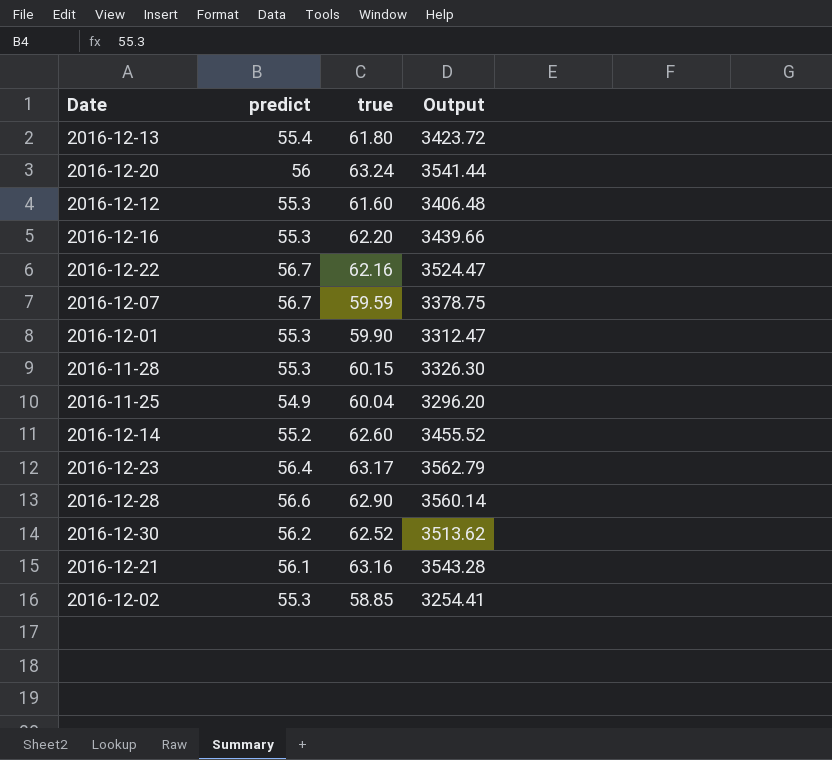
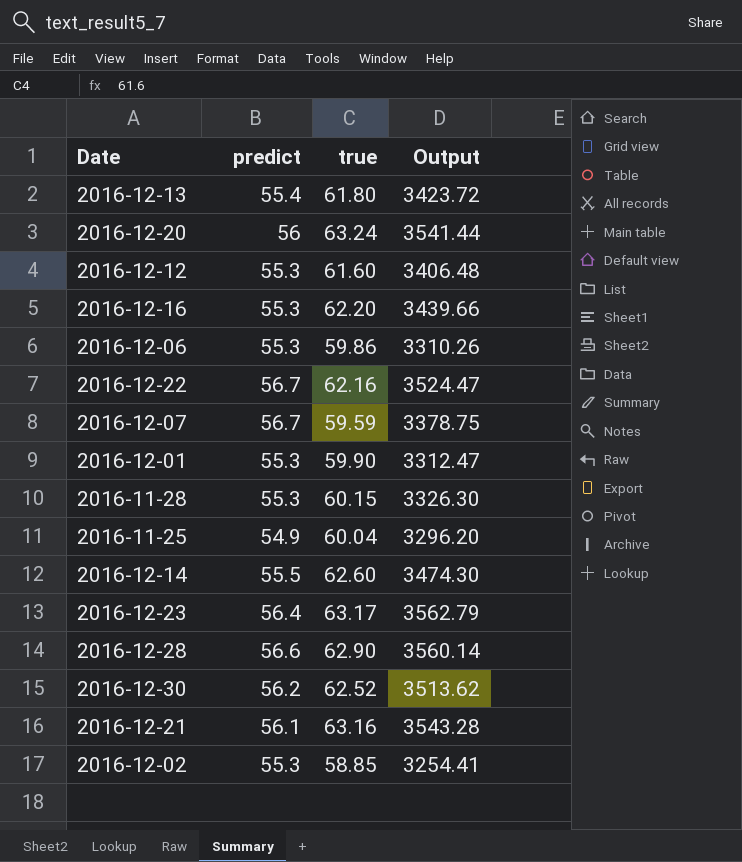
row 2016-12-06: none -> 55.3 | 59.86 | 3310.26
2016-12-14 | predict: 55.2 -> 55.5
2016-12-14 | Output: 3455.52 -> 3474.30

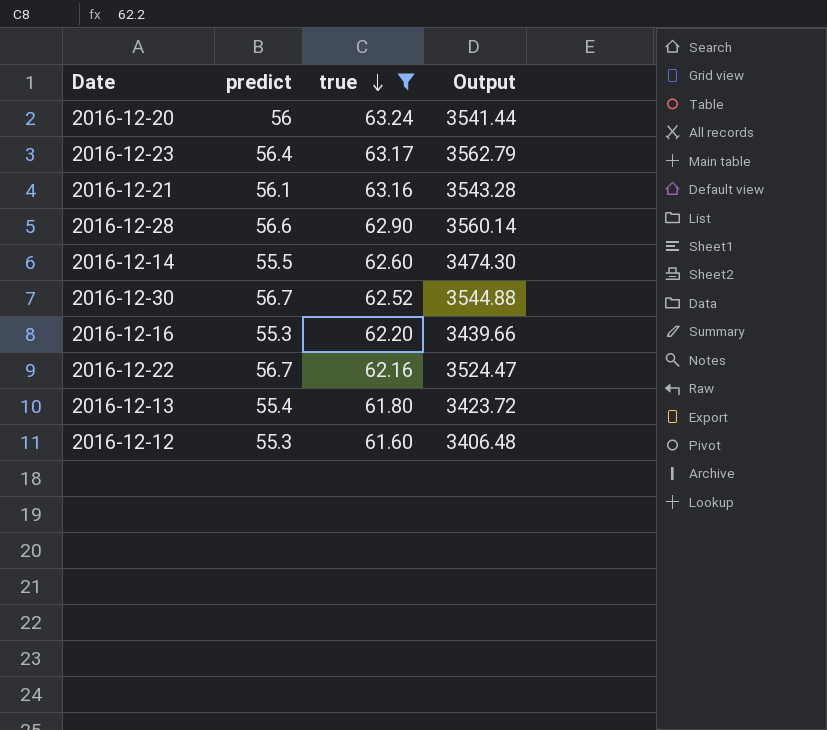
filter: none -> true >= 61.60
row order: none -> true descending
2016-12-30 | predict: 56.2 -> 56.7
2016-12-30 | Output: 3513.62 -> 3544.88

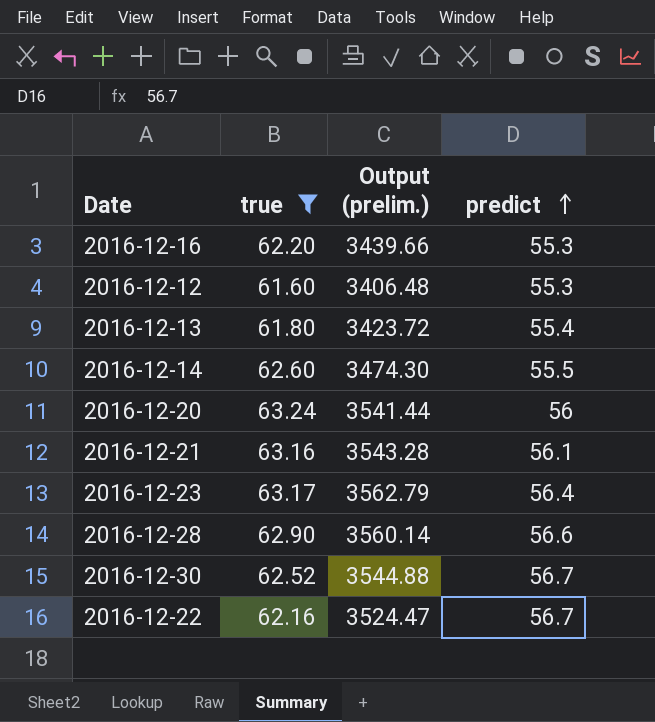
row order: true descending -> predict ascending
column name: Output -> Output (prelim.)
column predict | position: 2 -> 4

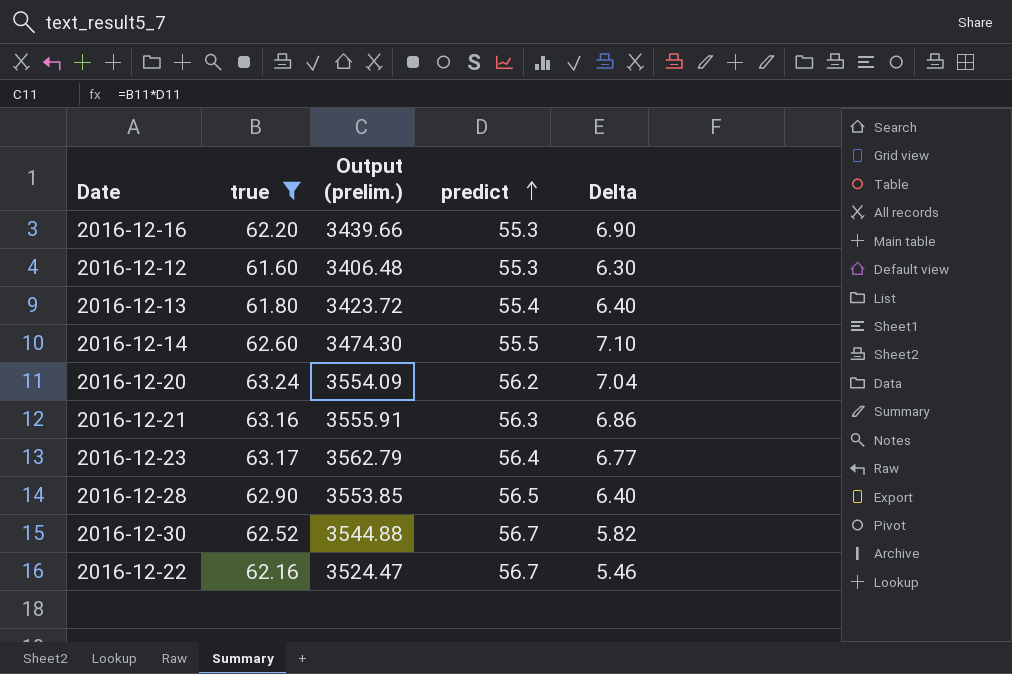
column Delta | formula: none -> [true] - [predict]
2016-12-20 | Output (prelim.): 3541.44 -> 3554.09
2016-12-20 | predict: 56 -> 56.2
2016-12-21 | Output (prelim.): 3543.28 -> 3555.91
2016-12-21 | predict: 56.1 -> 56.3
2016-12-28 | Output (prelim.): 3560.14 -> 3553.85
2016-12-28 | predict: 56.6 -> 56.5

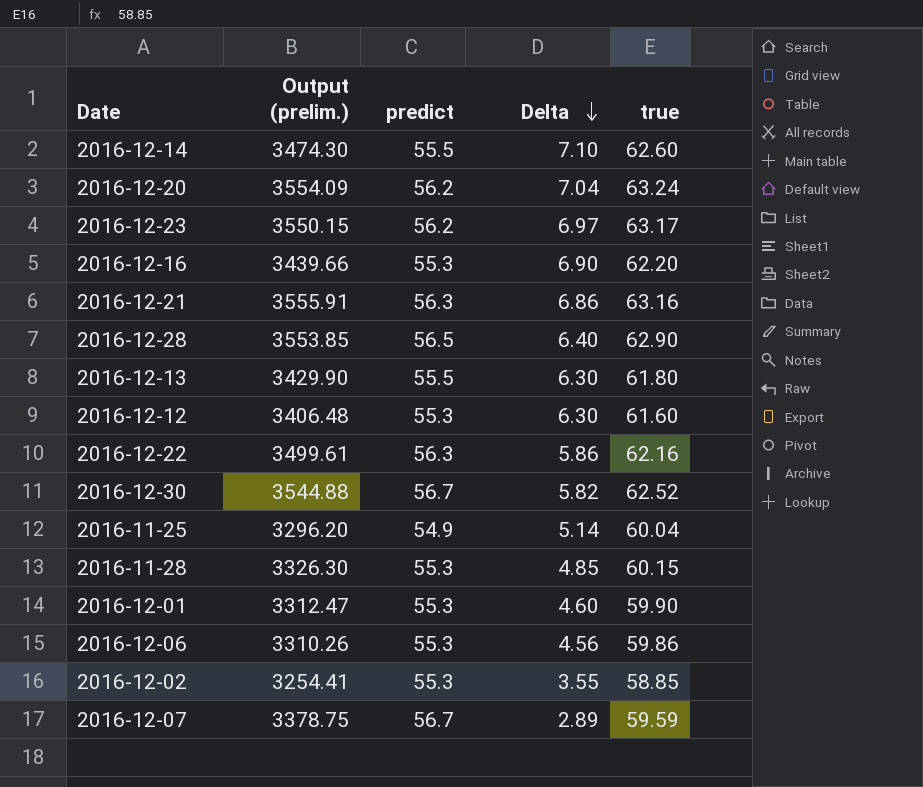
filter: true >= 61.60 -> none
row order: predict ascending -> Delta descending
column true | position: 2 -> 5
2016-12-23 | Output (prelim.): 3562.79 -> 3550.15
2016-12-23 | predict: 56.4 -> 56.2
2016-12-23 | Delta: 6.77 -> 6.97
2016-12-13 | Output (prelim.): 3423.72 -> 3429.90
2016-12-13 | predict: 55.4 -> 55.5
2016-12-13 | Delta: 6.40 -> 6.30
2016-12-22 | Output (prelim.): 3524.47 -> 3499.61
2016-12-22 | predict: 56.7 -> 56.3
2016-12-22 | Delta: 5.46 -> 5.86

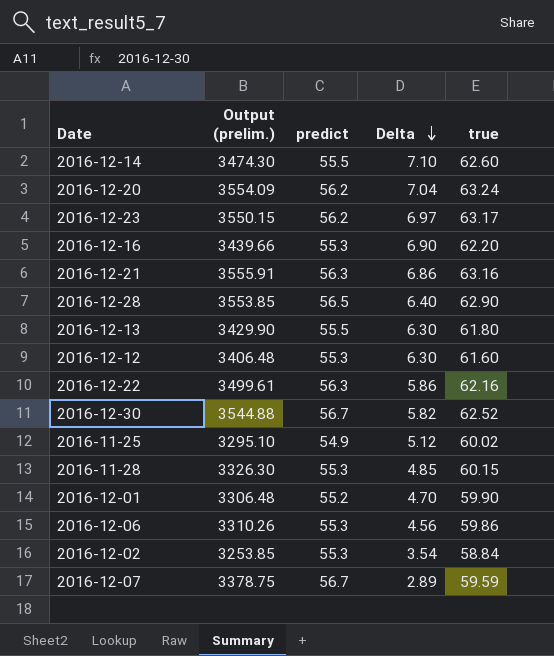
2016-11-25 | Output (prelim.): 3296.20 -> 3295.10
2016-11-25 | Delta: 5.14 -> 5.12
2016-11-25 | true: 60.04 -> 60.02
2016-12-01 | Output (prelim.): 3312.47 -> 3306.48
2016-12-01 | predict: 55.3 -> 55.2
2016-12-01 | Delta: 4.60 -> 4.70
2016-12-02 | Output (prelim.): 3254.41 -> 3253.85
2016-12-02 | Delta: 3.55 -> 3.54
2016-12-02 | true: 58.85 -> 58.84

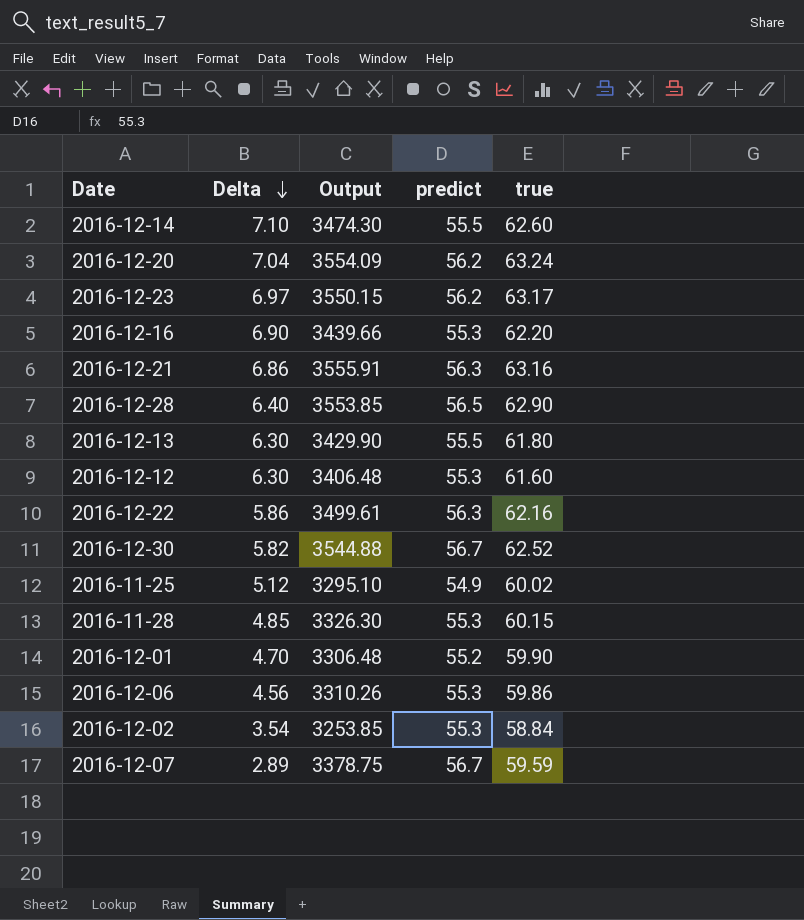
column Delta | position: 4 -> 2
column name: Output (prelim.) -> Output

